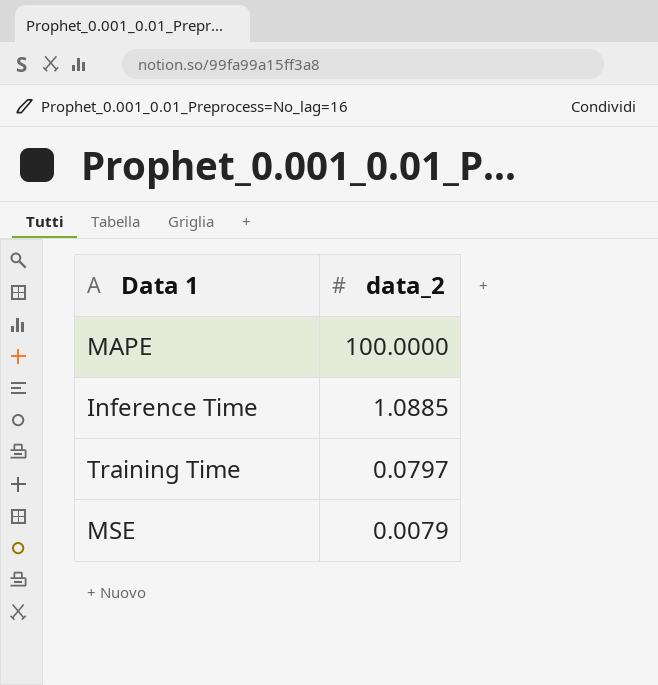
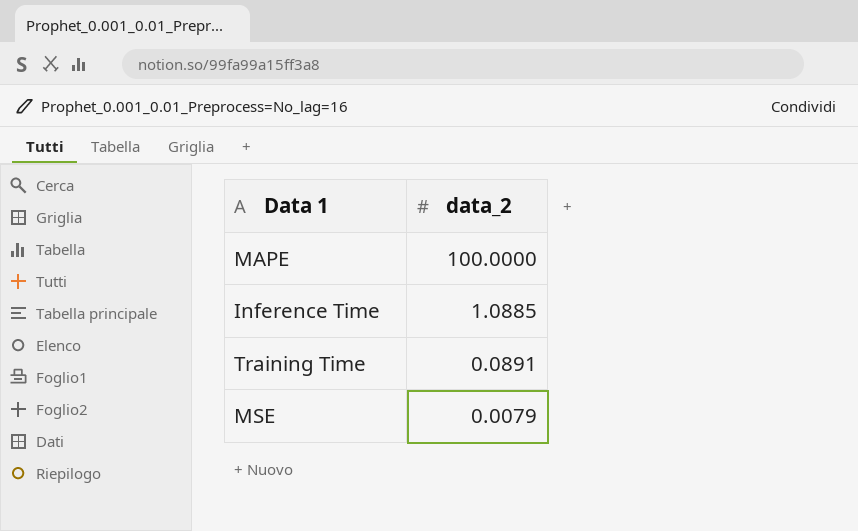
Training Time | data_2: 0.0797 -> 0.0891

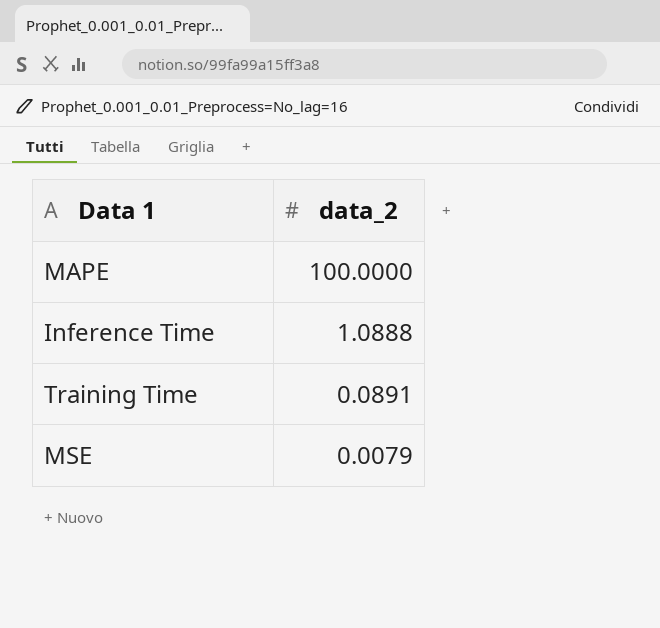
Inference Time | data_2: 1.0885 -> 1.0888

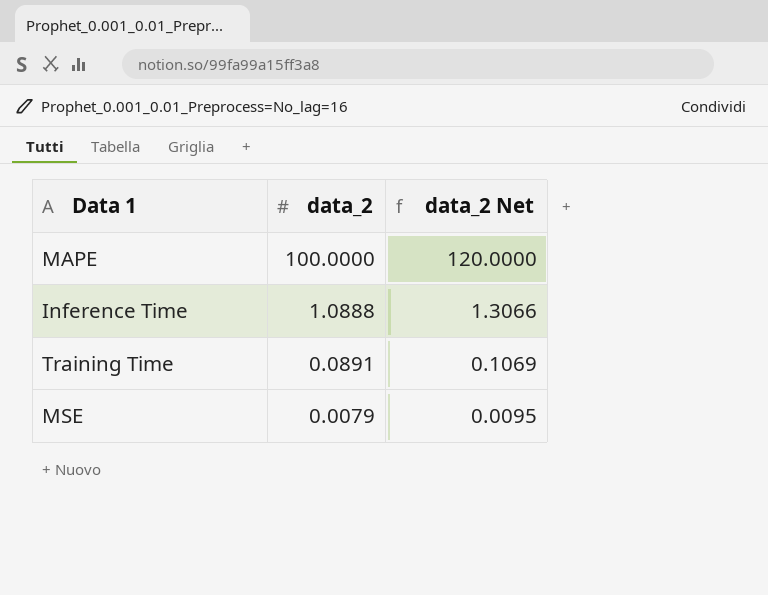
column data_2 Net | formula: none -> [data_2] * 1.2

